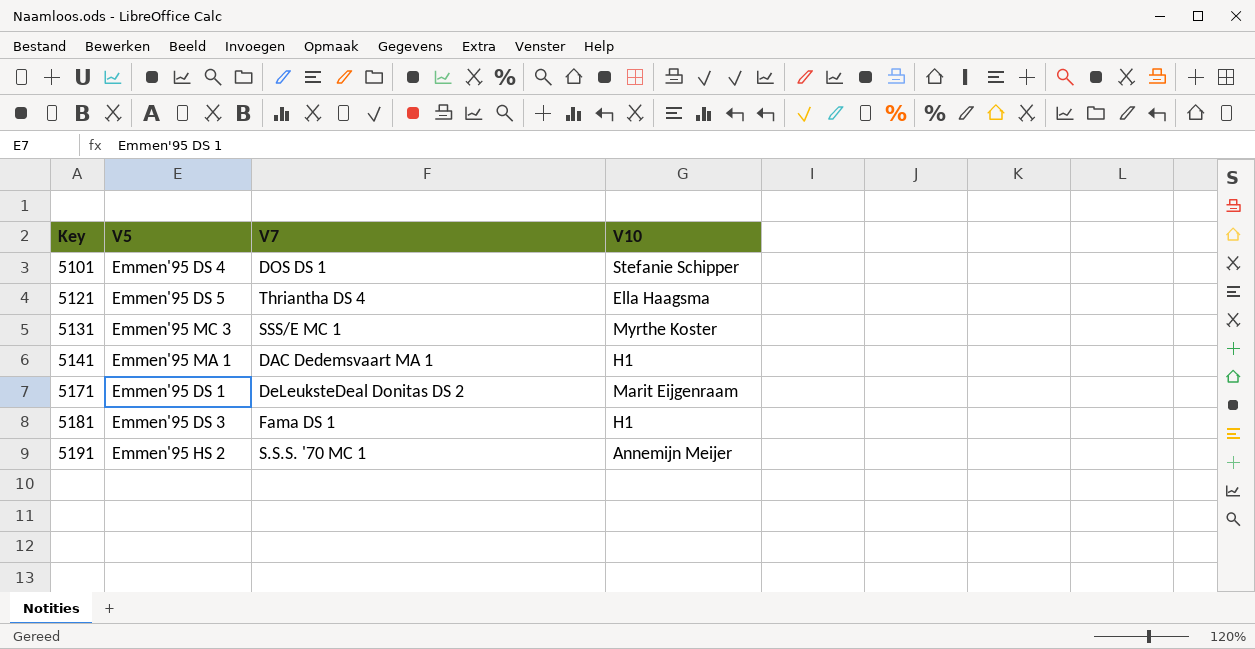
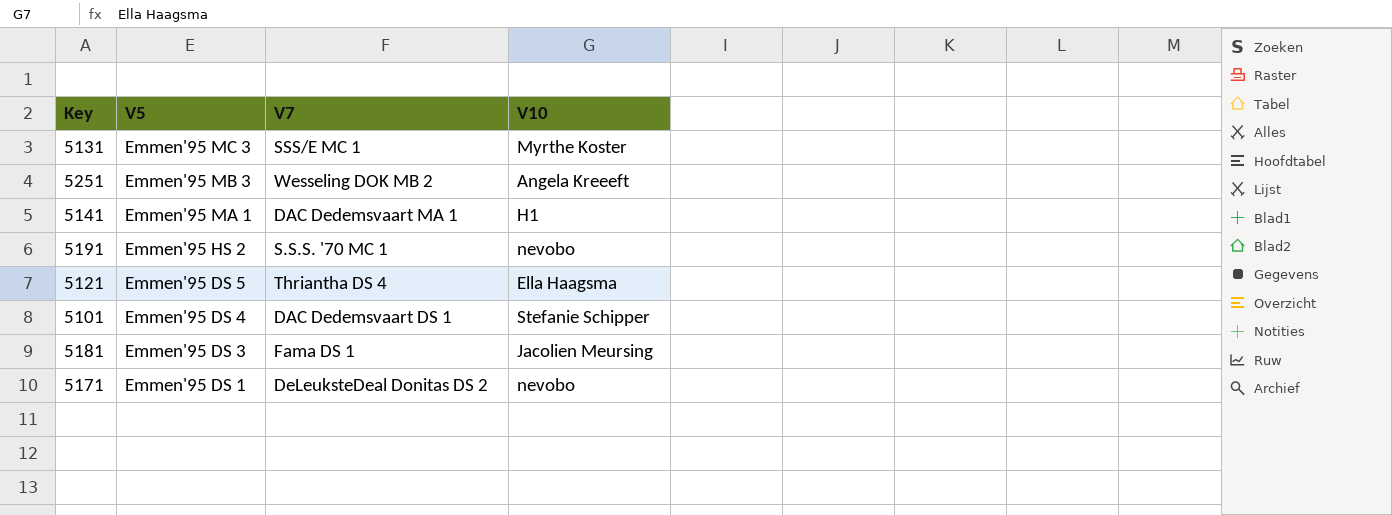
row order: Key ascending -> V5 descending
row 5251: none -> Emmen'95 MB 3 | Wesseling DOK MB 2 | Angela Kreeeft
5191 | V10: Annemijn Meijer -> nevobo
5101 | V7: DOS DS 1 -> DAC Dedemsvaart DS 1
5181 | V10: H1 -> Jacolien Meursing
5171 | V10: Marit Eijgenraam -> nevobo

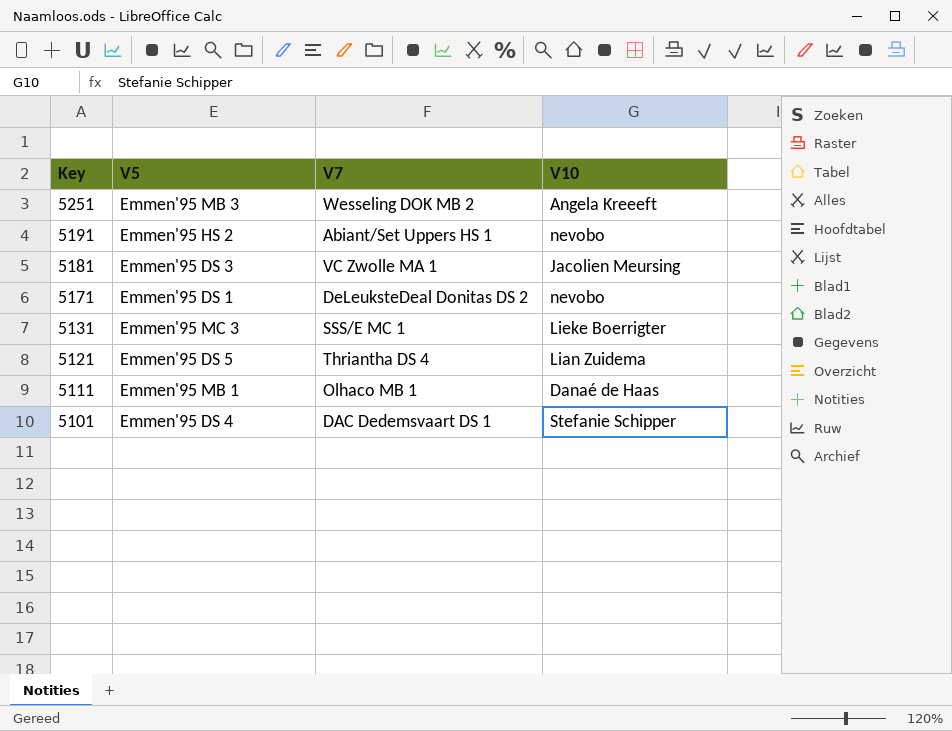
row order: V5 descending -> Key descending
row 5141: Emmen'95 MA 1 | DAC Dedemsvaart MA 1 | H1 -> none
5191 | V7: S.S.S. '70 MC 1 -> Abiant/Set Uppers HS 1
5181 | V7: Fama DS 1 -> VC Zwolle MA 1
5131 | V10: Myrthe Koster -> Lieke Boerrigter
5121 | V10: Ella Haagsma -> Lian Zuidema
row 5111: none -> Emmen'95 MB 1 | Olhaco MB 1 | Danaé de Haas

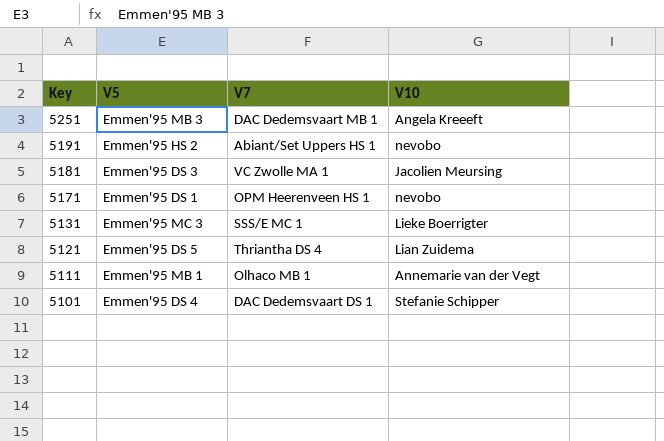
5251 | V7: Wesseling DOK MB 2 -> DAC Dedemsvaart MB 1
5171 | V7: DeLeuksteDeal Donitas DS 2 -> OPM Heerenveen HS 1
5111 | V10: Danaé de Haas -> Annemarie van der Vegt

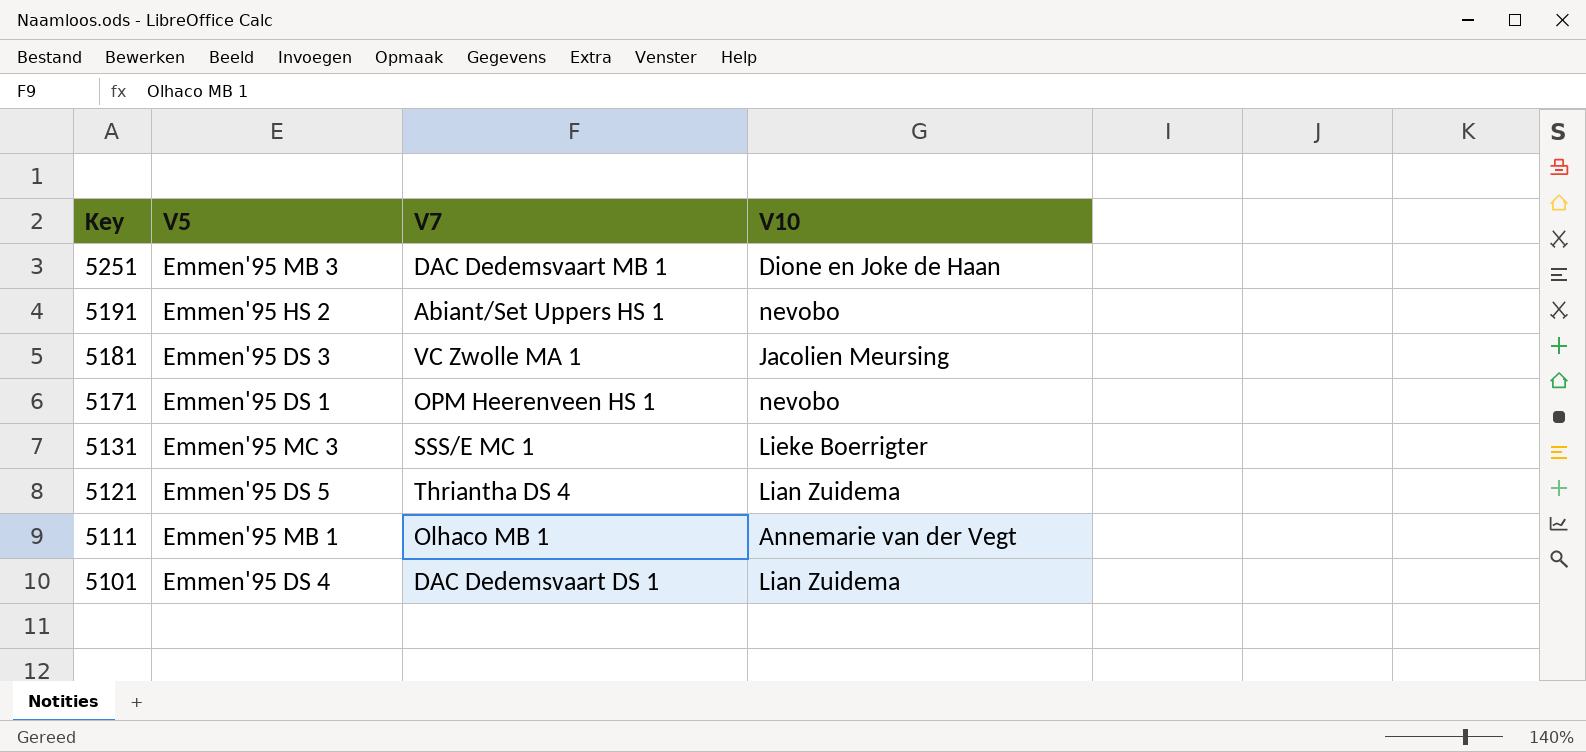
5251 | V10: Angela Kreeeft -> Dione en Joke de Haan
5101 | V10: Stefanie Schipper -> Lian Zuidema

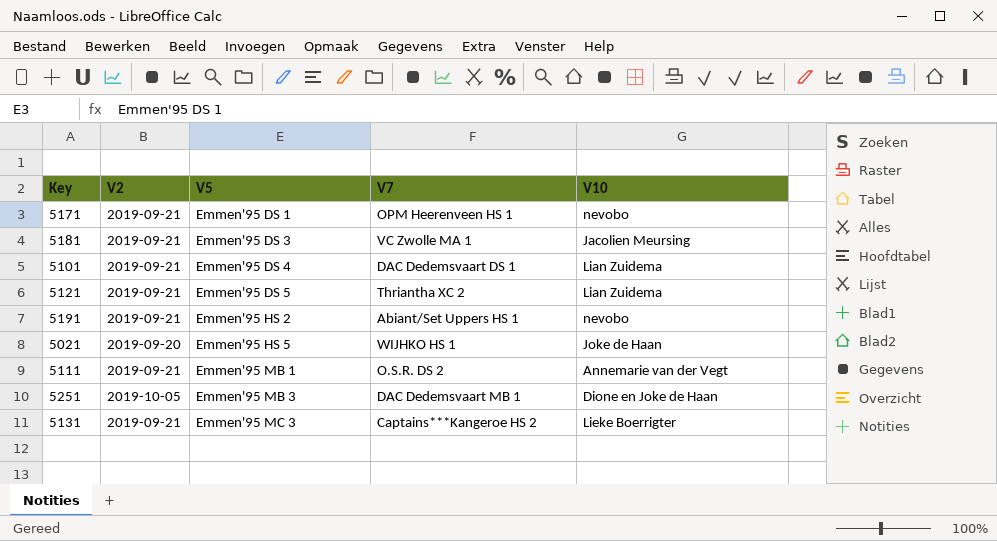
row order: Key descending -> V5 ascending
column V2 | position: none -> 2
5121 | V7: Thriantha DS 4 -> Thriantha XC 2
row 5021: none -> 2019-09-20 | Emmen'95 HS 5 | WIJHKO HS 1 | Joke de Haan
5111 | V7: Olhaco MB 1 -> O.S.R. DS 2
5131 | V7: SSS/E MC 1 -> Captains***Kangeroe HS 2

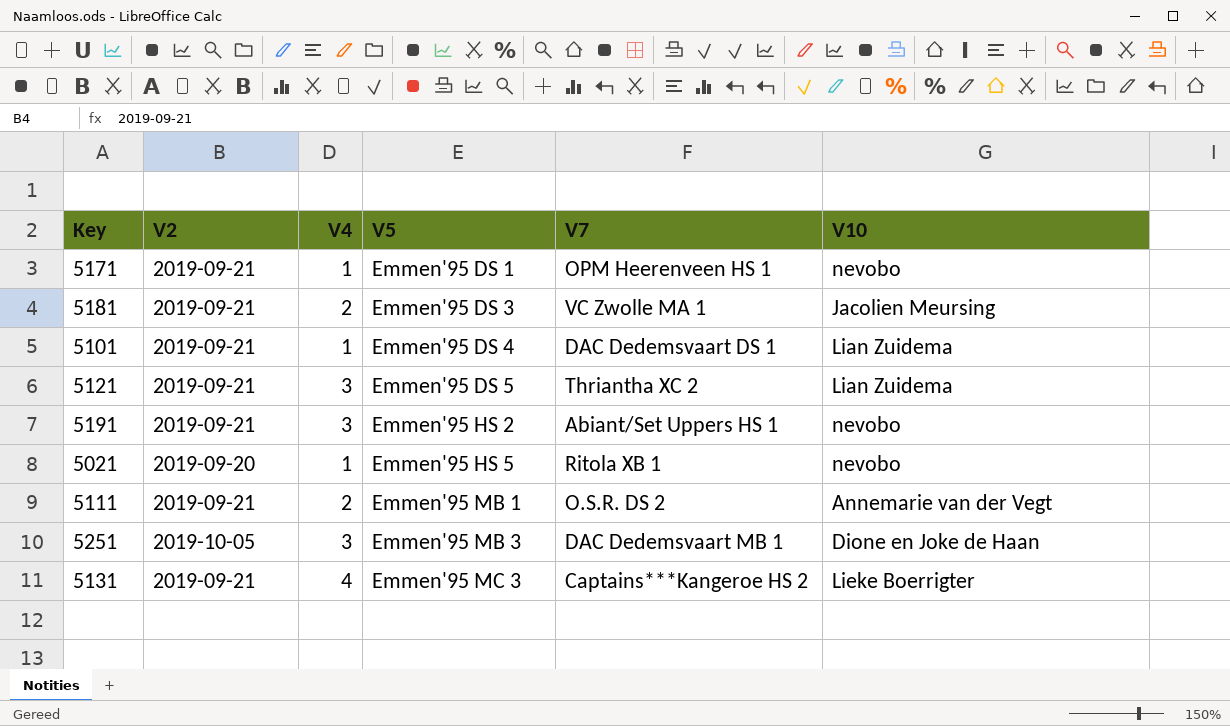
column V4 | position: none -> 3
5021 | V7: WIJHKO HS 1 -> Ritola XB 1
5021 | V10: Joke de Haan -> nevobo

